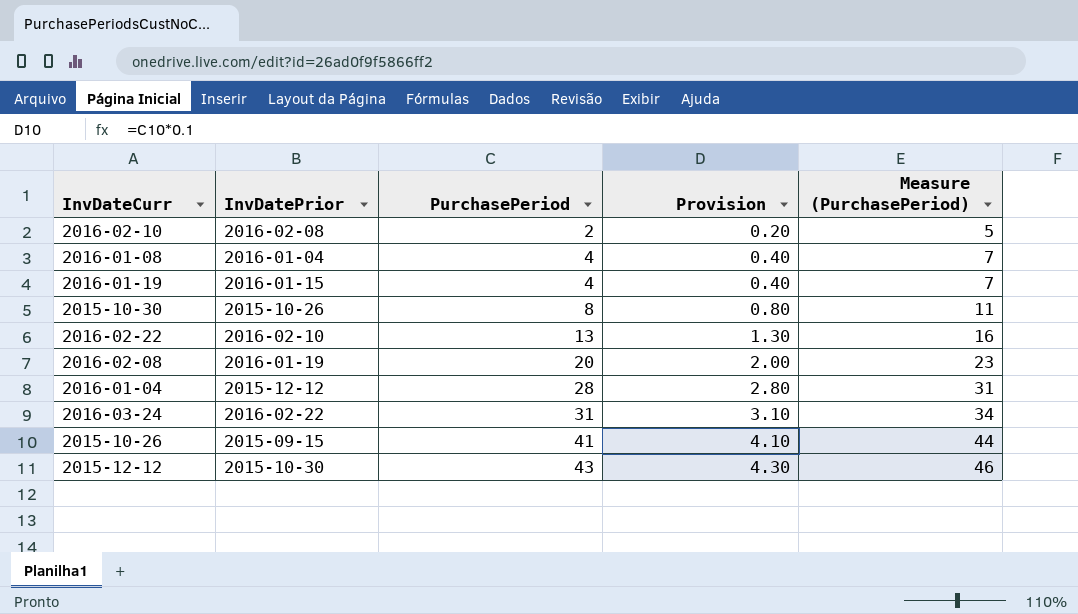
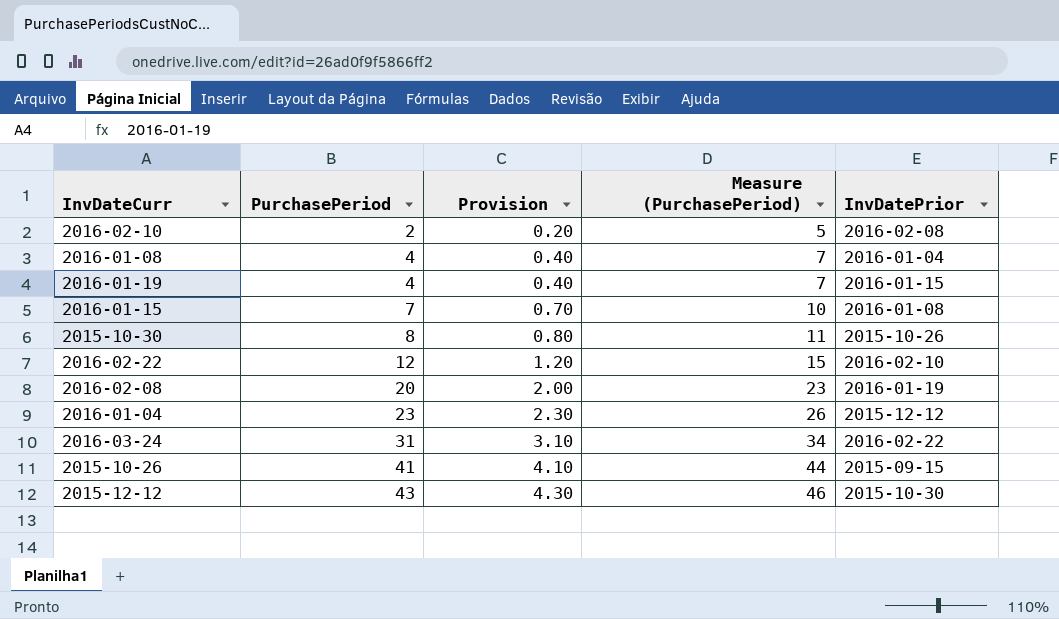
column InvDatePrior | position: 2 -> 5
row 2016-01-15: none -> 7 | 0.70 | 10 | 2016-01-08
2016-02-22 | PurchasePeriod: 13 -> 12
2016-02-22 | Provision: 1.30 -> 1.20
2016-02-22 | Measure (PurchasePeriod): 16 -> 15
2016-01-04 | PurchasePeriod: 28 -> 23
2016-01-04 | Provision: 2.80 -> 2.30
2016-01-04 | Measure (PurchasePeriod): 31 -> 26

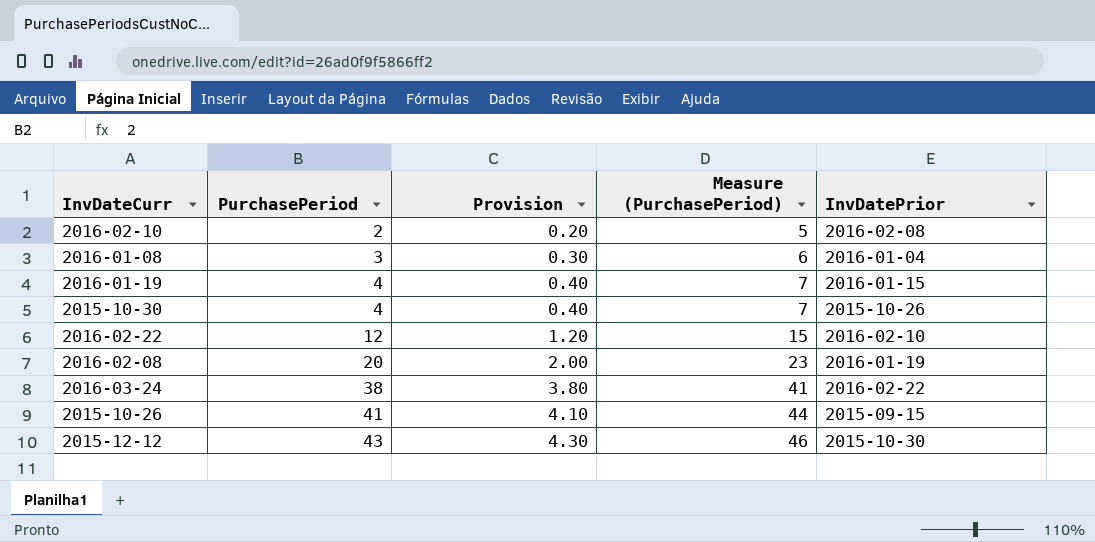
row 2016-01-15: 7 | 0.70 | 10 | 2016-01-08 -> none
row 2016-01-04: 23 | 2.30 | 26 | 2015-12-12 -> none
2016-01-08 | PurchasePeriod: 4 -> 3
2016-01-08 | Provision: 0.40 -> 0.30
2016-01-08 | Measure (PurchasePeriod): 7 -> 6
2015-10-30 | PurchasePeriod: 8 -> 4
2015-10-30 | Provision: 0.80 -> 0.40
2015-10-30 | Measure (PurchasePeriod): 11 -> 7
2016-03-24 | PurchasePeriod: 31 -> 38
2016-03-24 | Provision: 3.10 -> 3.80
2016-03-24 | Measure (PurchasePeriod): 34 -> 41

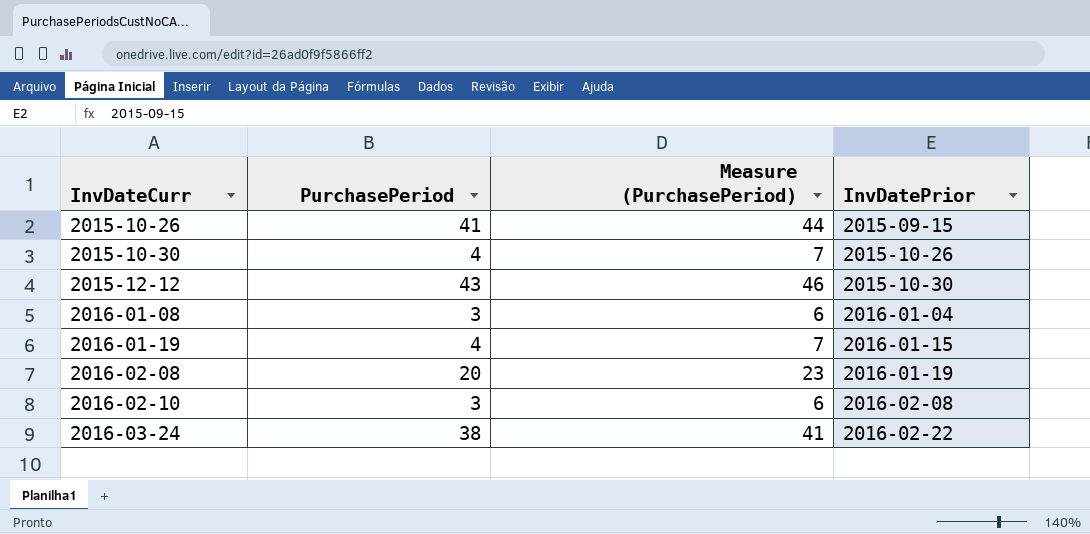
row order: PurchasePeriod ascending -> InvDateCurr ascending
column Provision | formula: [PurchasePeriod] * 0.1 -> none
row 2016-02-22: 12 | 1.20 | 15 | 2016-02-10 -> none
2016-02-10 | PurchasePeriod: 2 -> 3
2016-02-10 | Measure (PurchasePeriod): 5 -> 6

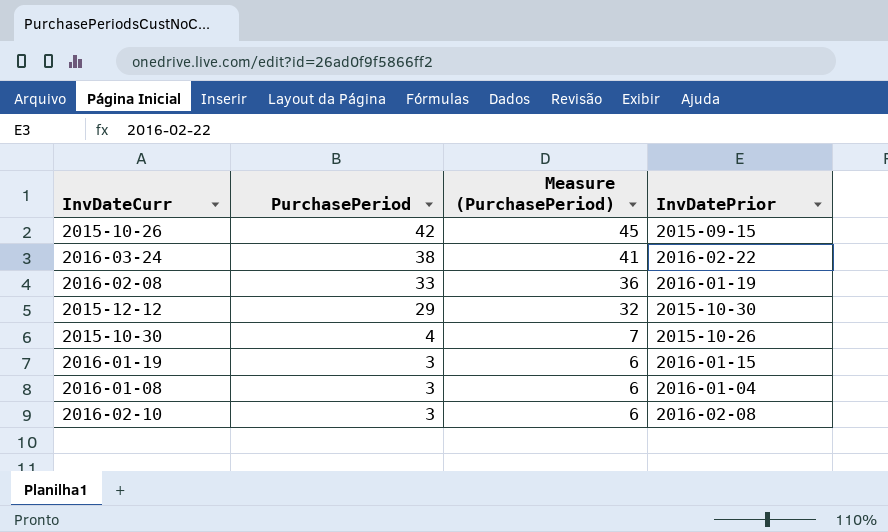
row order: InvDateCurr ascending -> PurchasePeriod descending
2015-10-26 | PurchasePeriod: 41 -> 42
2015-10-26 | Measure (PurchasePeriod): 44 -> 45
2016-02-08 | PurchasePeriod: 20 -> 33
2016-02-08 | Measure (PurchasePeriod): 23 -> 36
2015-12-12 | PurchasePeriod: 43 -> 29
2015-12-12 | Measure (PurchasePeriod): 46 -> 32
2016-01-19 | PurchasePeriod: 4 -> 3
2016-01-19 | Measure (PurchasePeriod): 7 -> 6

